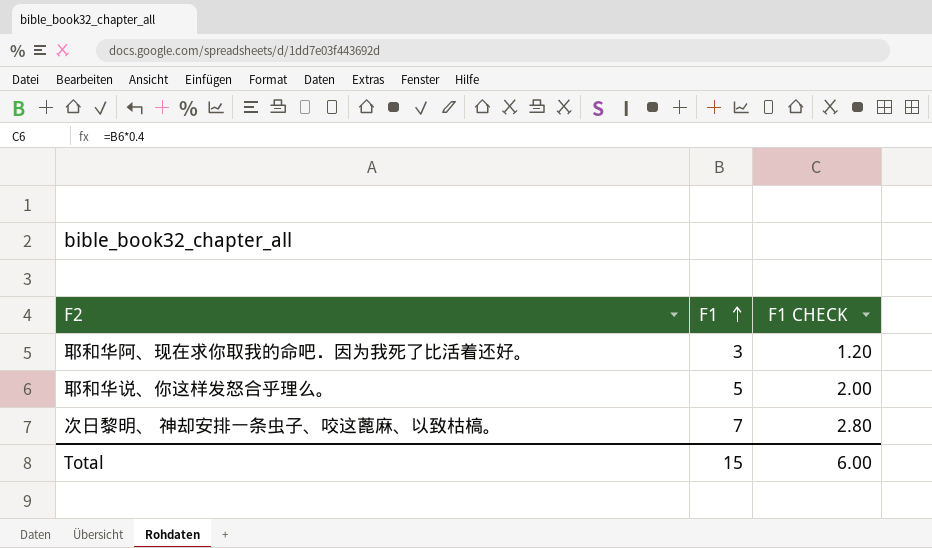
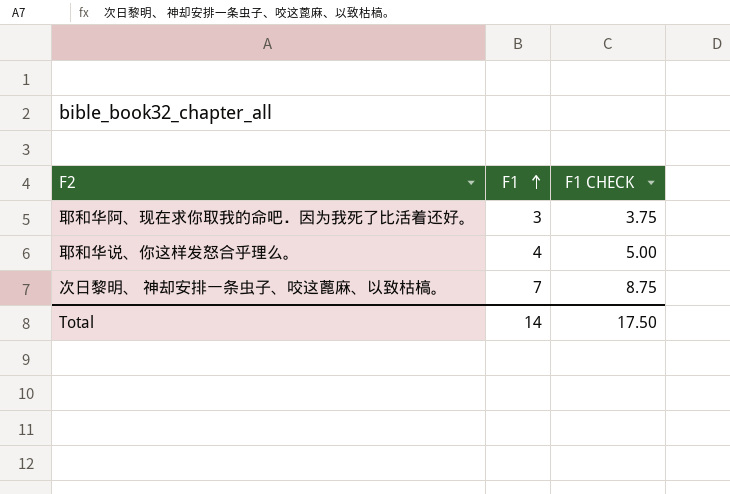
column F1 CHECK | formula: [F1] * 0.4 -> [F1] * 1.25
耶和华说、你这样发怒合乎理么。 | F1: 5 -> 4
Total | F1: 15 -> 14
Total | F1 CHECK: 6.00 -> 17.50

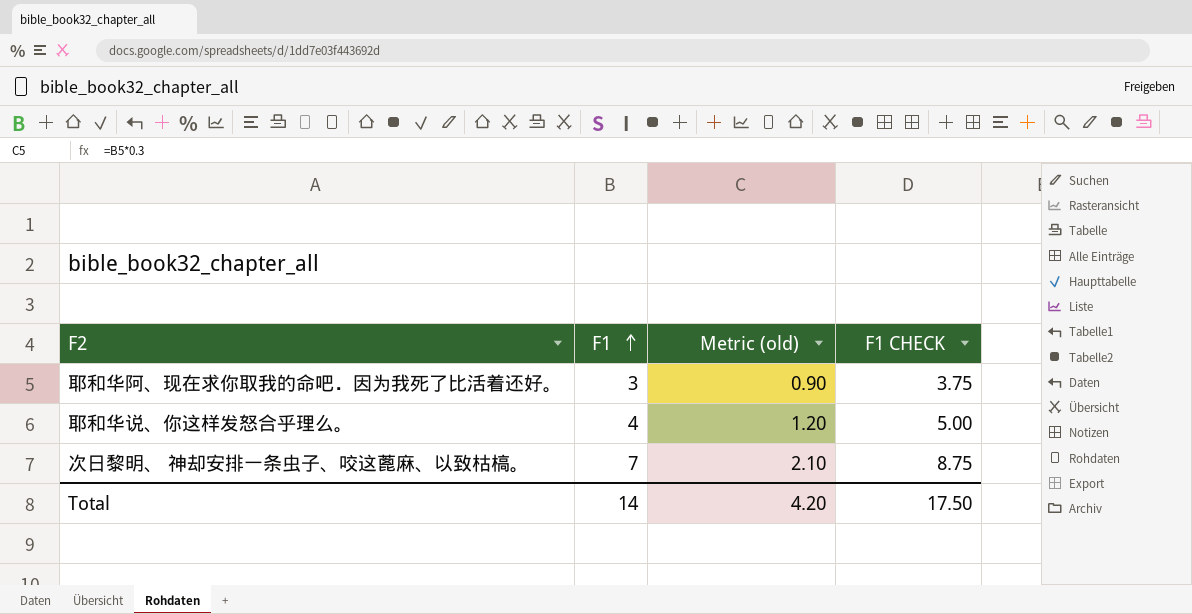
column Metric (old) | formula: none -> [F1] * 0.3

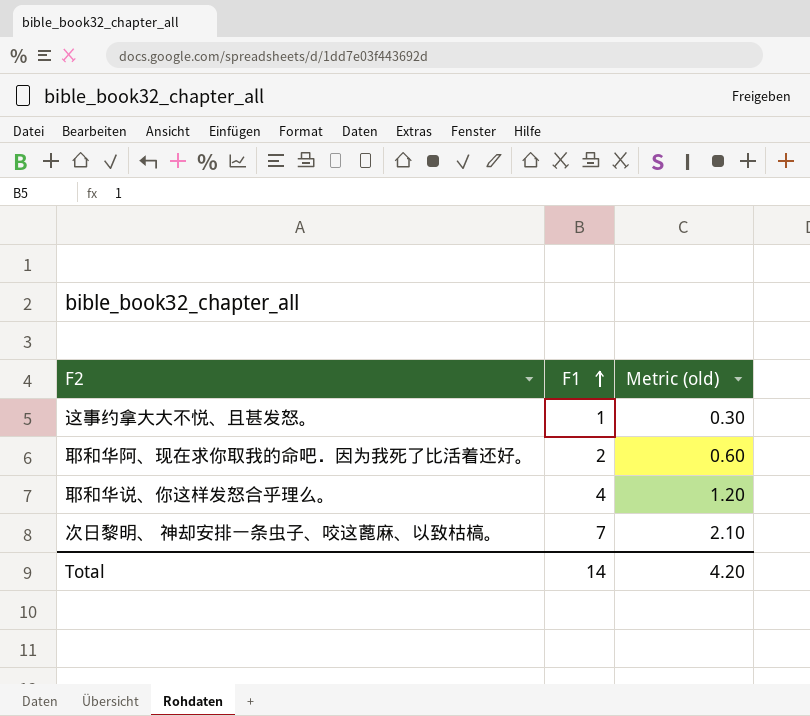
column F1 CHECK | formula: [F1] * 1.25 -> none
row 这事约拿大大不悦、且甚发怒。: none -> 1 | 0.30
耶和华阿、现在求你取我的命吧．因为我死了比活着还好。 | F1: 3 -> 2
耶和华阿、现在求你取我的命吧．因为我死了比活着还好。 | Metric (old): 0.90 -> 0.60

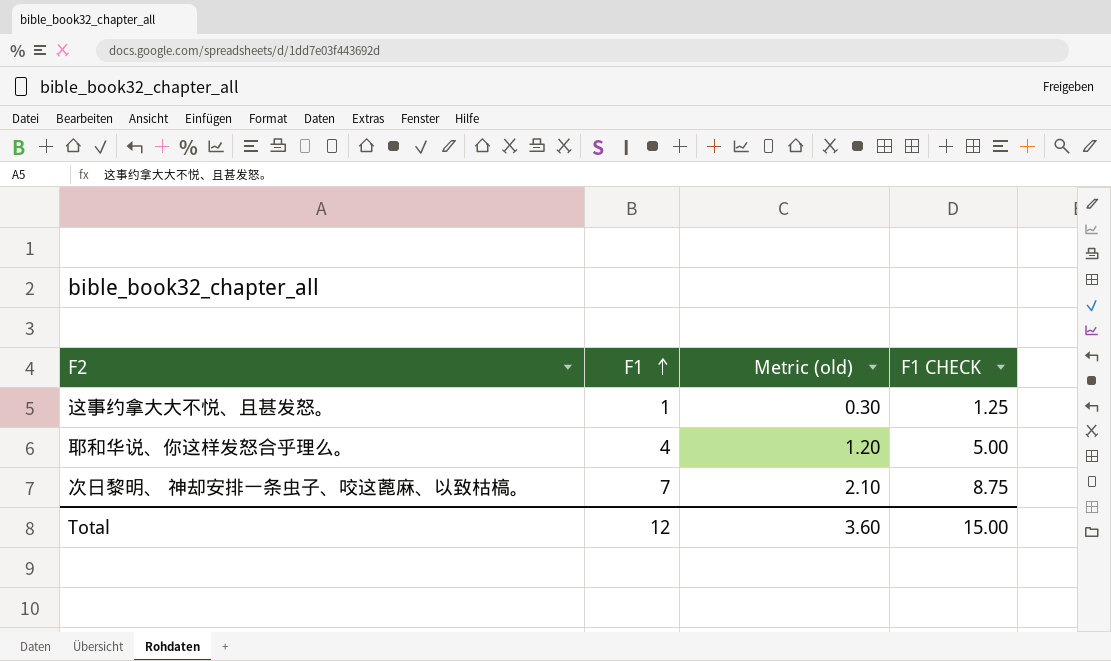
column F1 CHECK | formula: none -> [F1] * 1.25
row 耶和华阿、现在求你取我的命吧．因为我死了比活着还好。: 2 | 0.60 -> none
Total | F1: 14 -> 12
Total | Metric (old): 4.20 -> 3.60

